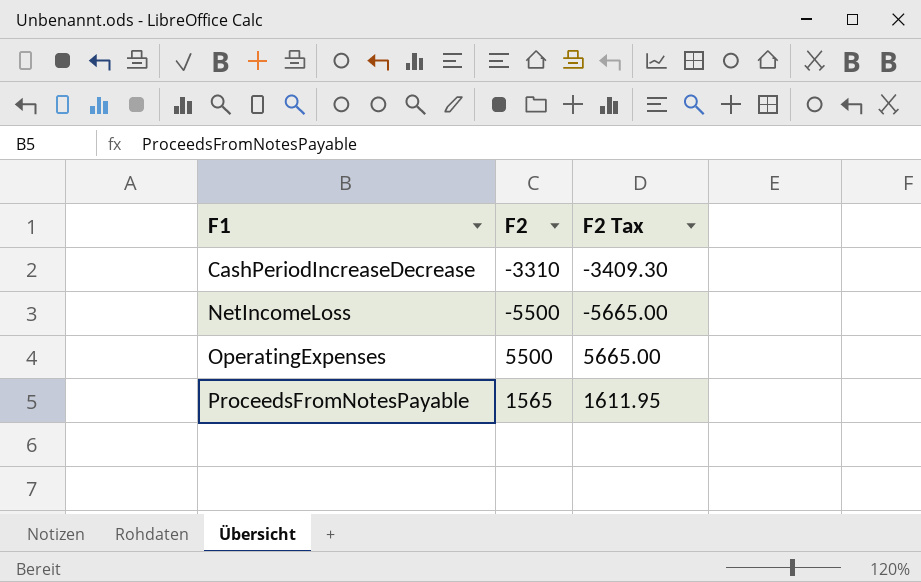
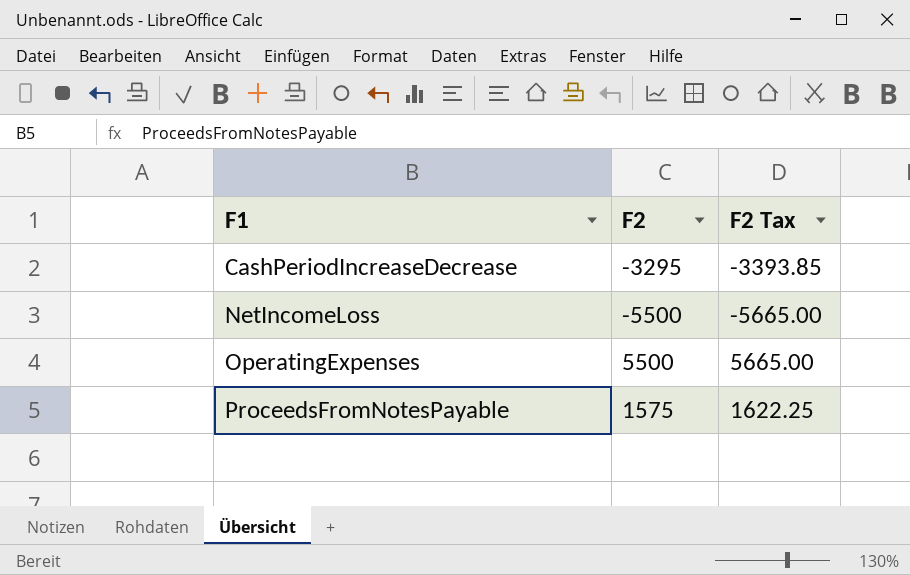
CashPeriodIncreaseDecrease | F2: -3310 -> -3295
CashPeriodIncreaseDecrease | F2 Tax: -3409.30 -> -3393.85
ProceedsFromNotesPayable | F2: 1565 -> 1575
ProceedsFromNotesPayable | F2 Tax: 1611.95 -> 1622.25

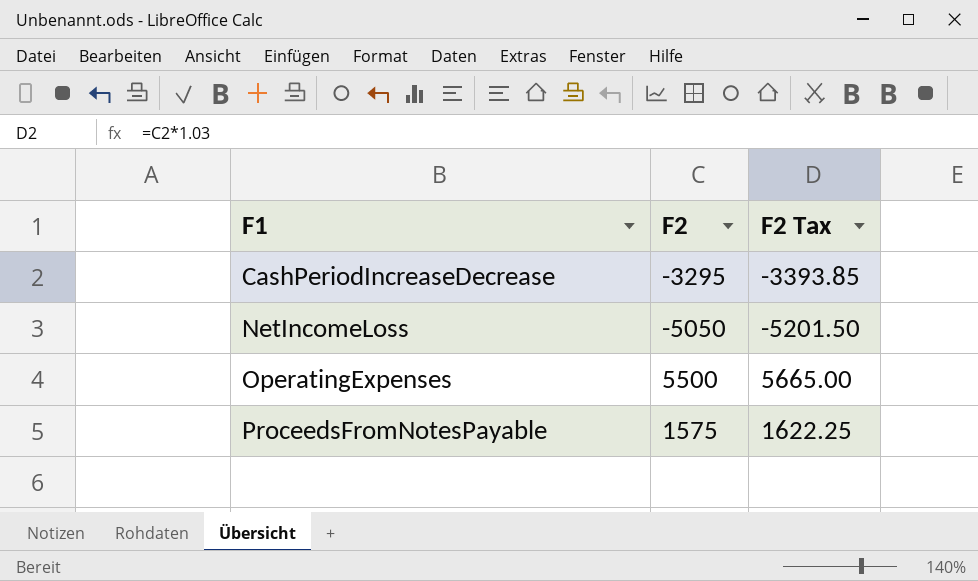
NetIncomeLoss | F2: -5500 -> -5050
NetIncomeLoss | F2 Tax: -5665.00 -> -5201.50

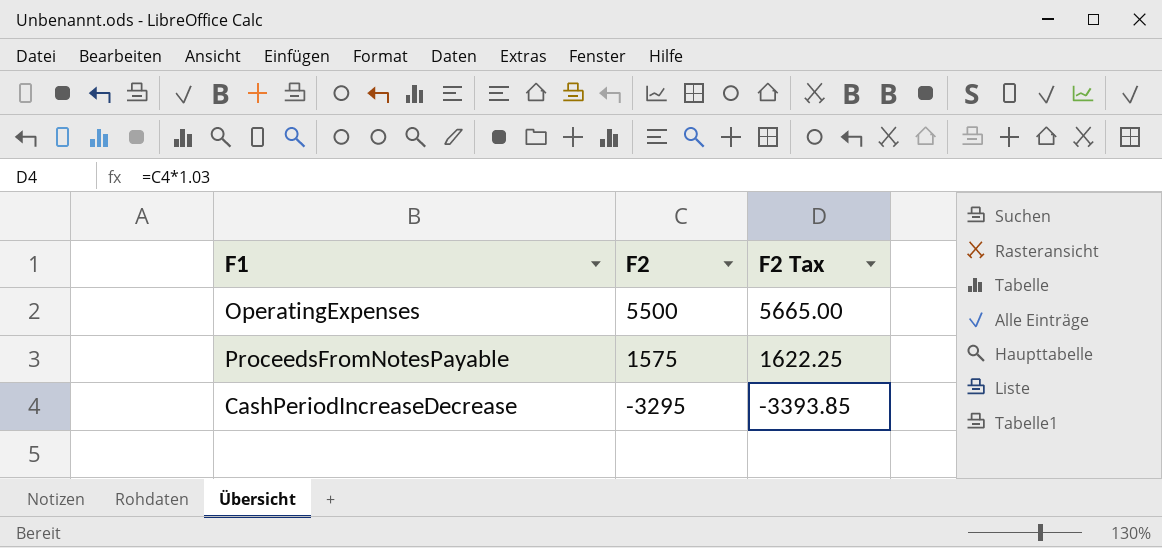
row order: F1 ascending -> F2 descending
row NetIncomeLoss: -5050 | -5201.50 -> none

